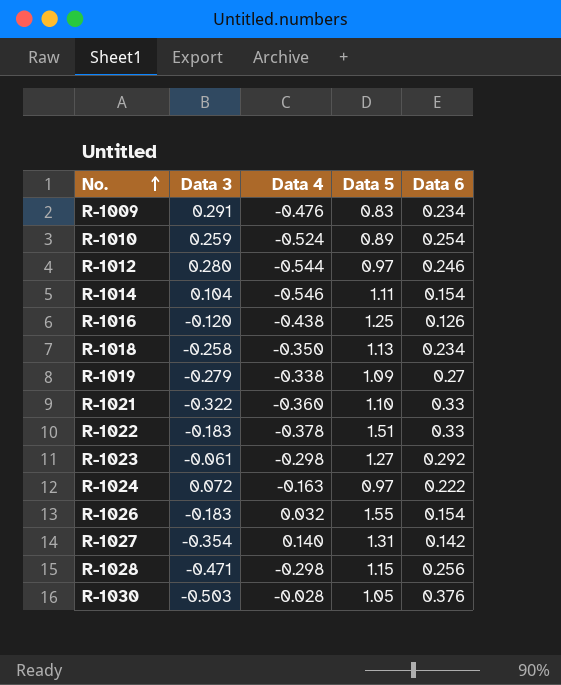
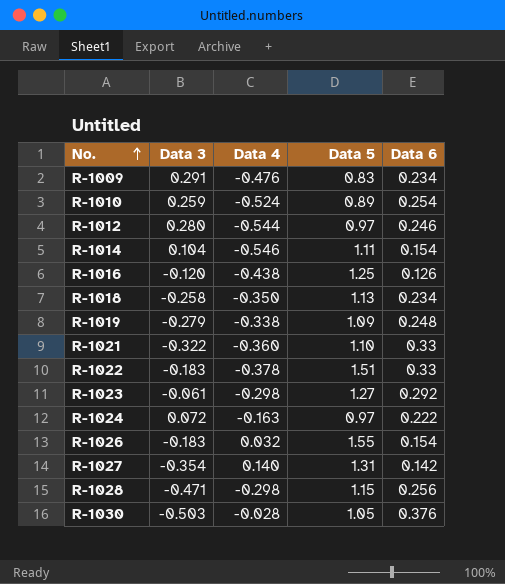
R-1019 | Data 6: 0.27 -> 0.248

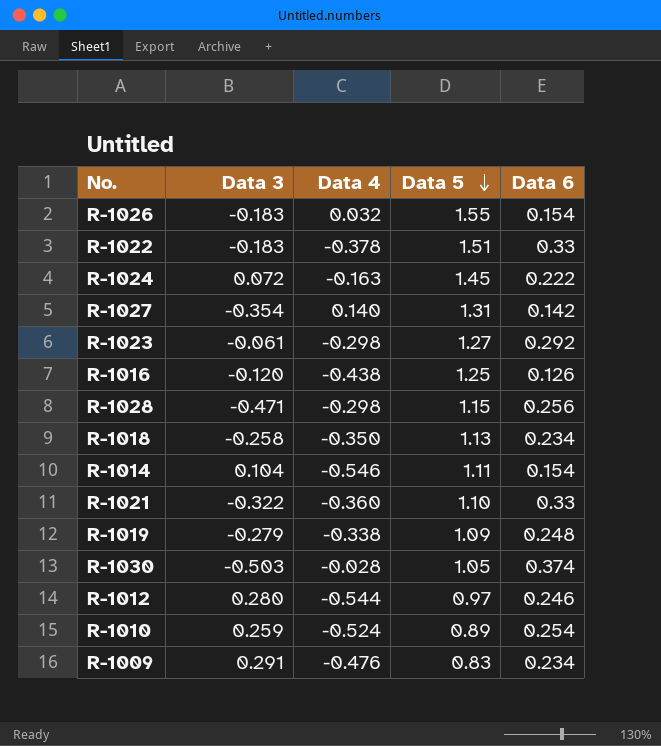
row order: No. ascending -> Data 5 descending
R-1024 | Data 5: 0.97 -> 1.45
R-1030 | Data 6: 0.376 -> 0.374

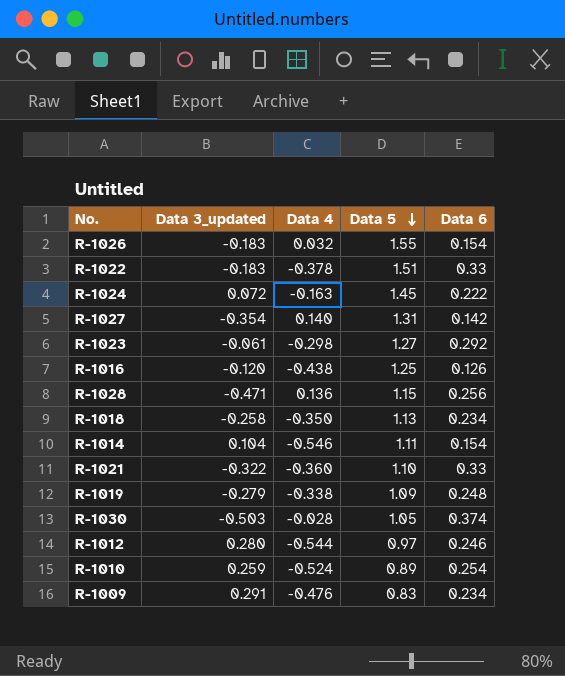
column name: Data 3 -> Data 3_updated
R-1028 | Data 4: -0.298 -> 0.136

